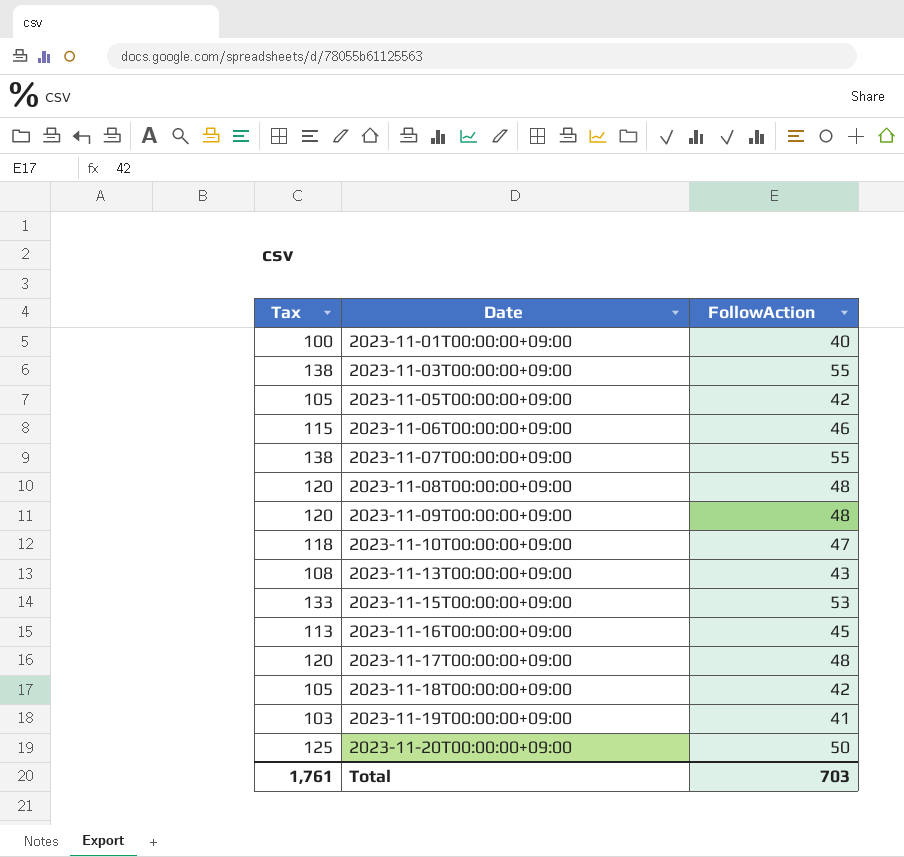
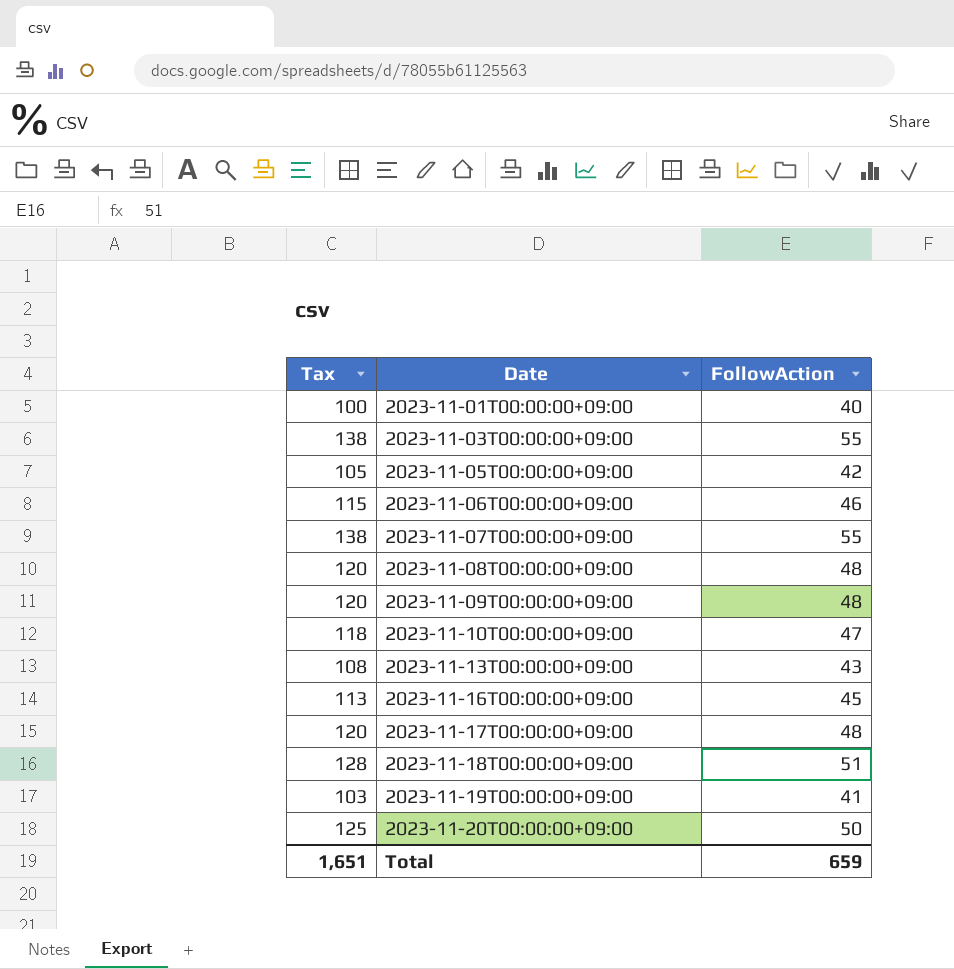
row 2023-11-15T00:00:00+09:00: 133 | 53 -> none
2023-11-18T00:00:00+09:00 | Tax: 105 -> 128
2023-11-18T00:00:00+09:00 | FollowAction: 42 -> 51
Total | Tax: 1,761 -> 1,651
Total | FollowAction: 703 -> 659

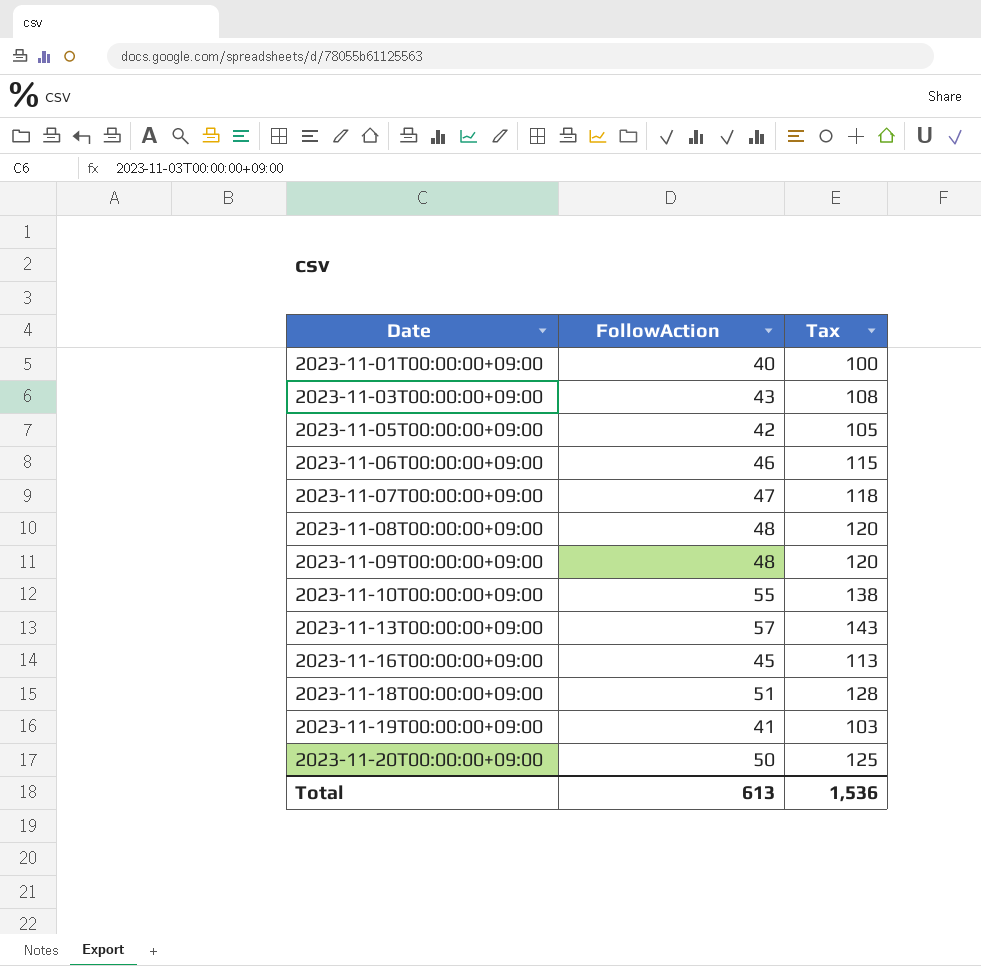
column Tax | position: 1 -> 3
row 2023-11-17T00:00:00+09:00: 120 | 48 -> none
2023-11-03T00:00:00+09:00 | FollowAction: 55 -> 43
2023-11-03T00:00:00+09:00 | Tax: 138 -> 108
2023-11-07T00:00:00+09:00 | FollowAction: 55 -> 47
2023-11-07T00:00:00+09:00 | Tax: 138 -> 118
2023-11-10T00:00:00+09:00 | FollowAction: 47 -> 55
2023-11-10T00:00:00+09:00 | Tax: 118 -> 138
2023-11-13T00:00:00+09:00 | FollowAction: 43 -> 57
2023-11-13T00:00:00+09:00 | Tax: 108 -> 143
Total | FollowAction: 659 -> 613
Total | Tax: 1,651 -> 1,536

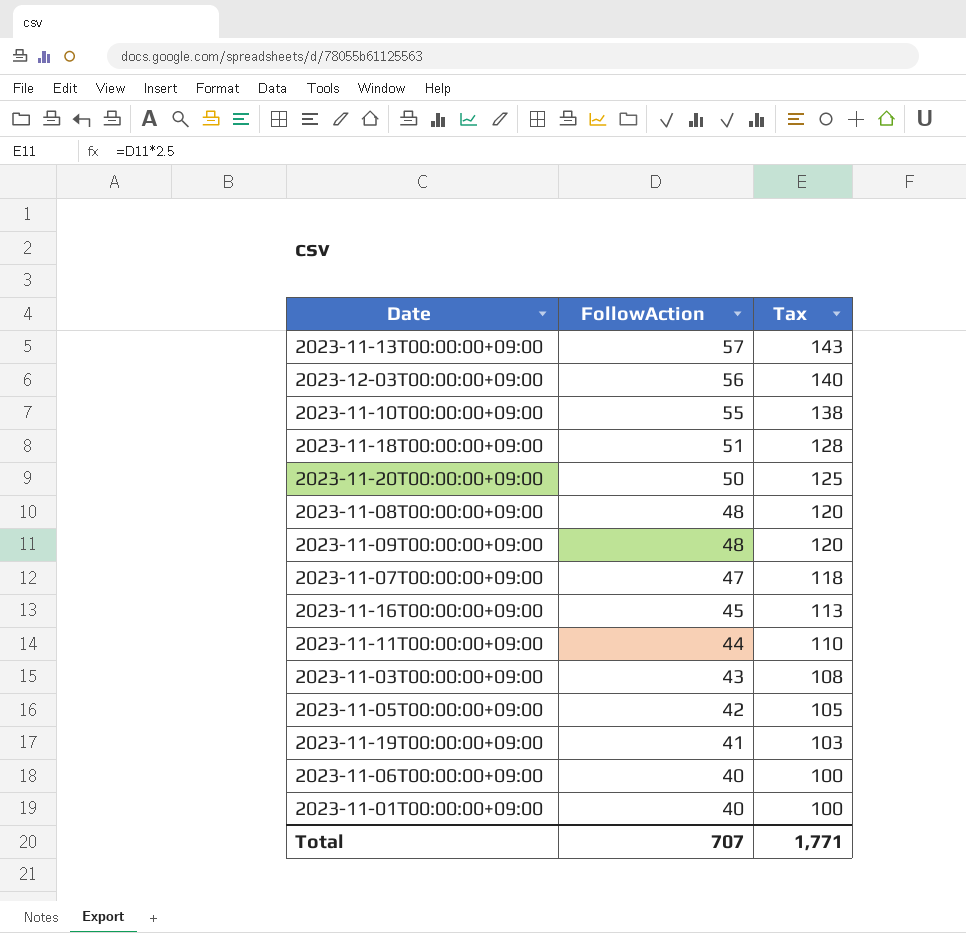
row order: Date ascending -> FollowAction descending
row 2023-12-03T00:00:00+09:00: none -> 56 | 140
row 2023-11-11T00:00:00+09:00: none -> 44 | 110
2023-11-06T00:00:00+09:00 | FollowAction: 46 -> 40
2023-11-06T00:00:00+09:00 | Tax: 115 -> 100
Total | FollowAction: 613 -> 707
Total | Tax: 1,536 -> 1,771

